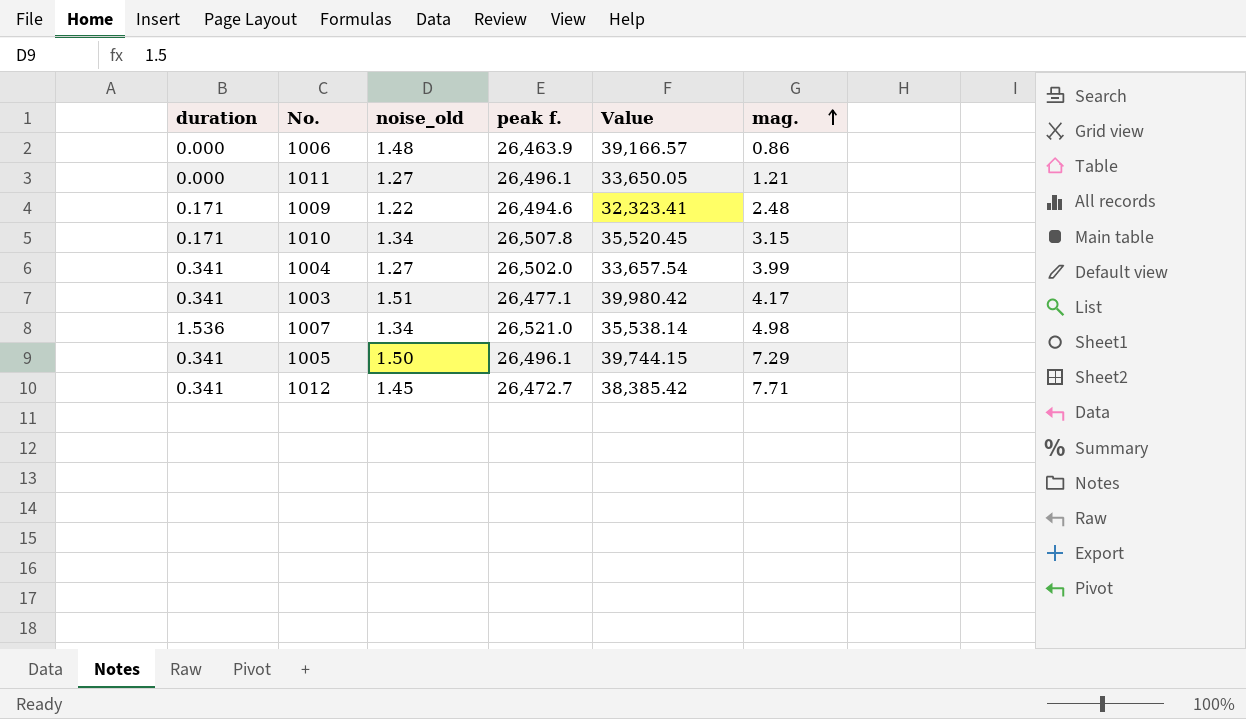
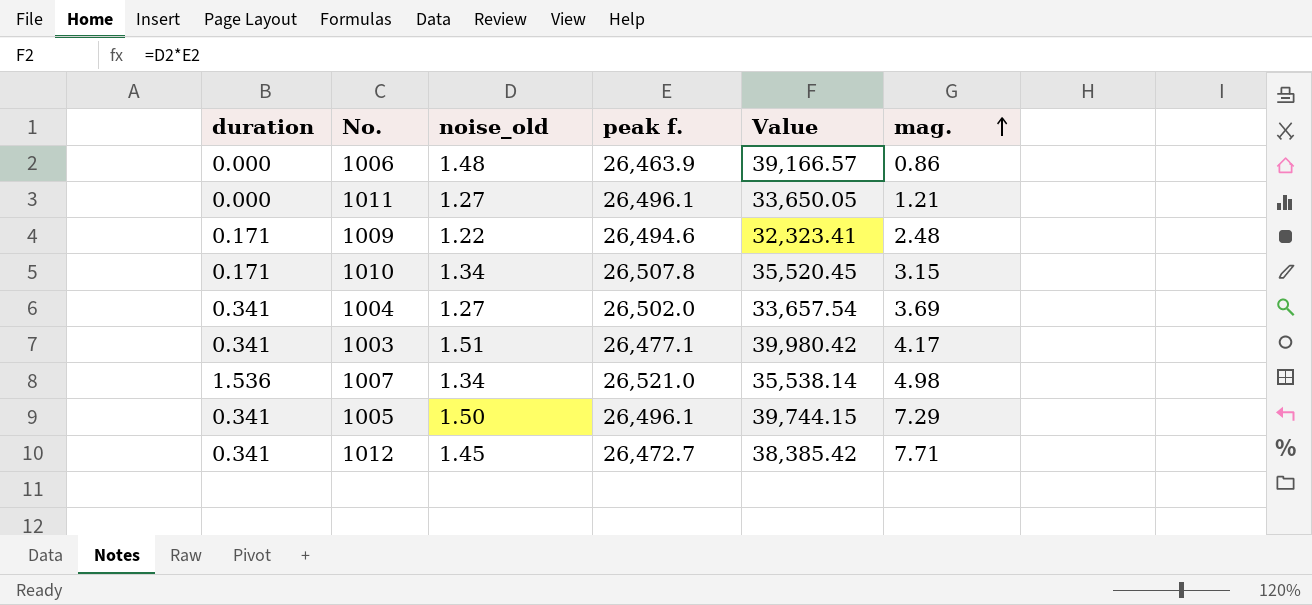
1004 | mag.: 3.99 -> 3.69

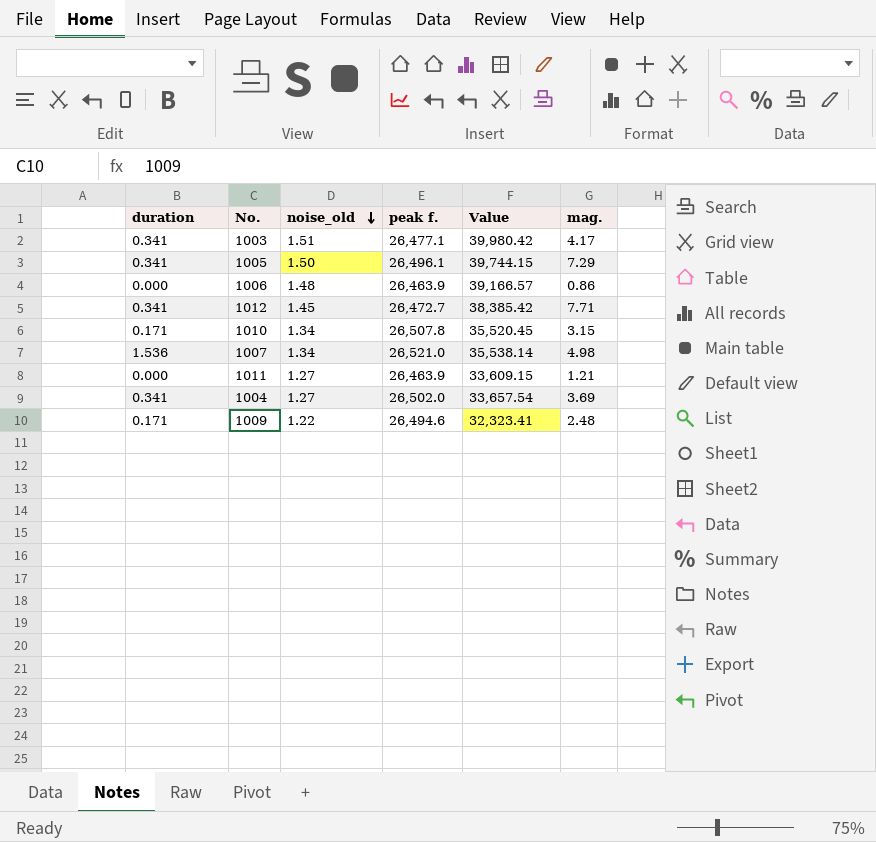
row order: mag. ascending -> noise_old descending
1011 | peak f.: 26,496.1 -> 26,463.9
1011 | Value: 33,650.05 -> 33,609.15

